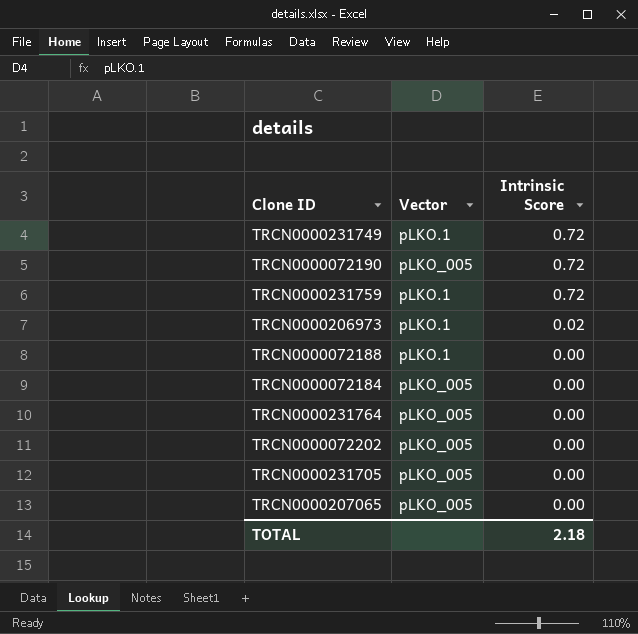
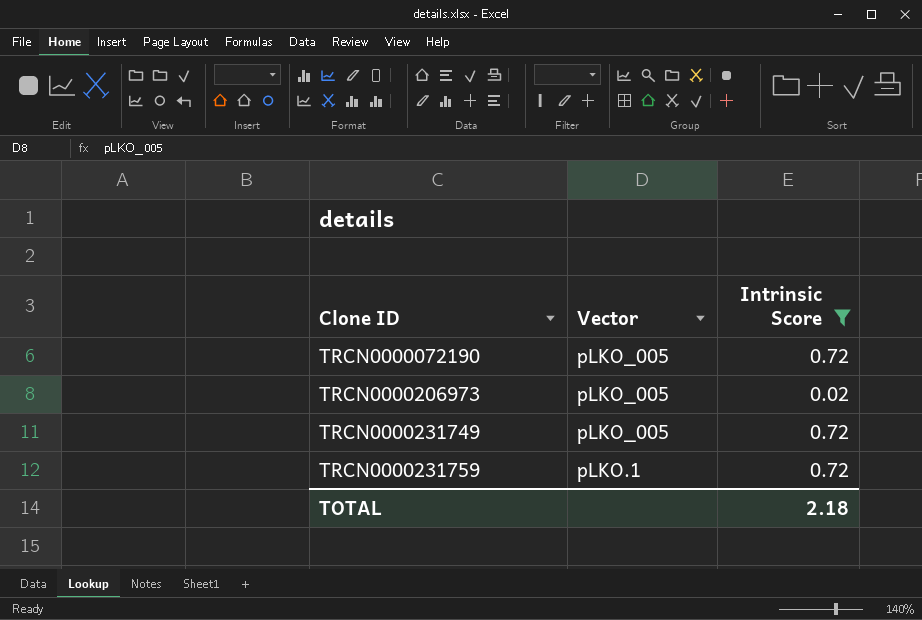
filter: none -> Intrinsic Score != 0.00
row order: Intrinsic Score descending -> Clone ID ascending
TRCN0000206973 | Vector: pLKO.1 -> pLKO_005
TRCN0000231749 | Vector: pLKO.1 -> pLKO_005

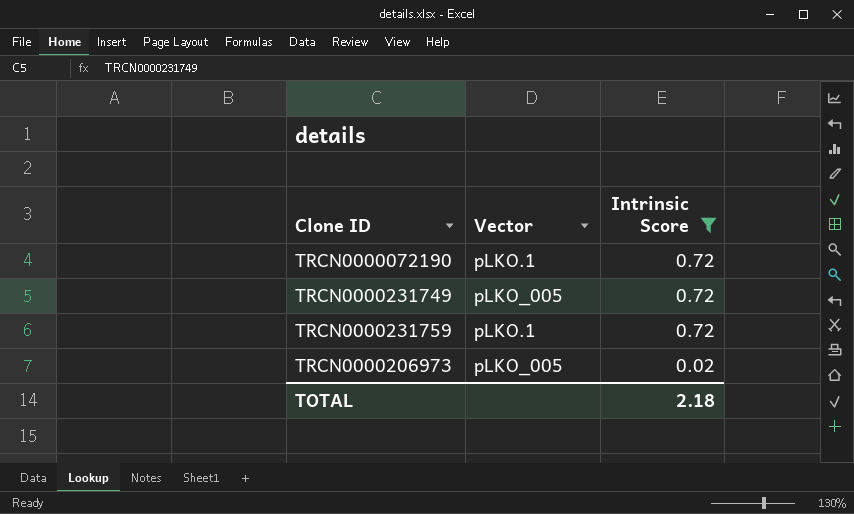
row order: Clone ID ascending -> Intrinsic Score descending
TRCN0000072190 | Vector: pLKO_005 -> pLKO.1

